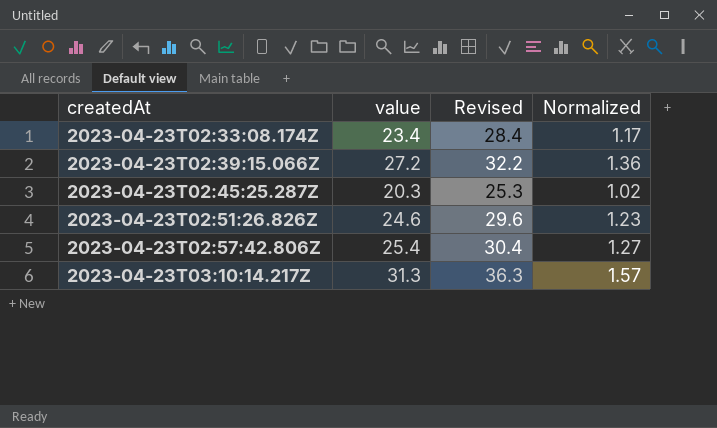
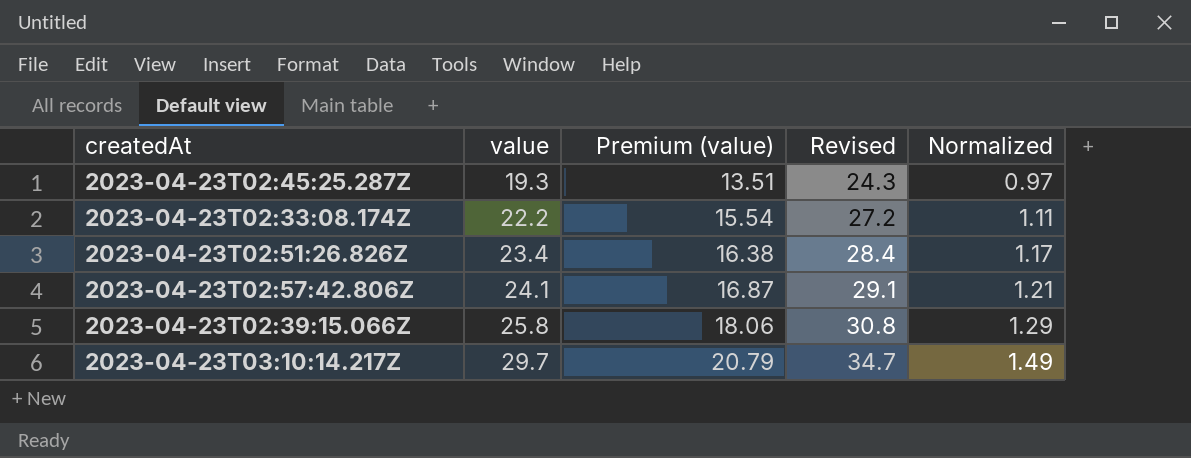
row order: createdAt ascending -> value ascending
column Premium (value) | formula: none -> [value] * 0.7
2023-04-23T02:45:25.287Z | value: 20.3 -> 19.3
2023-04-23T02:45:25.287Z | Revised: 25.3 -> 24.3
2023-04-23T02:45:25.287Z | Normalized: 1.02 -> 0.97
2023-04-23T02:33:08.174Z | value: 23.4 -> 22.2
2023-04-23T02:33:08.174Z | Revised: 28.4 -> 27.2
2023-04-23T02:33:08.174Z | Normalized: 1.17 -> 1.11
2023-04-23T02:51:26.826Z | value: 24.6 -> 23.4
2023-04-23T02:51:26.826Z | Revised: 29.6 -> 28.4
2023-04-23T02:51:26.826Z | Normalized: 1.23 -> 1.17
2023-04-23T02:57:42.806Z | value: 25.4 -> 24.1
2023-04-23T02:57:42.806Z | Revised: 30.4 -> 29.1
2023-04-23T02:57:42.806Z | Normalized: 1.27 -> 1.21
2023-04-23T02:39:15.066Z | value: 27.2 -> 25.8
2023-04-23T02:39:15.066Z | Revised: 32.2 -> 30.8
2023-04-23T02:39:15.066Z | Normalized: 1.36 -> 1.29
2023-04-23T03:10:14.217Z | value: 31.3 -> 29.7
2023-04-23T03:10:14.217Z | Revised: 36.3 -> 34.7
2023-04-23T03:10:14.217Z | Normalized: 1.57 -> 1.49

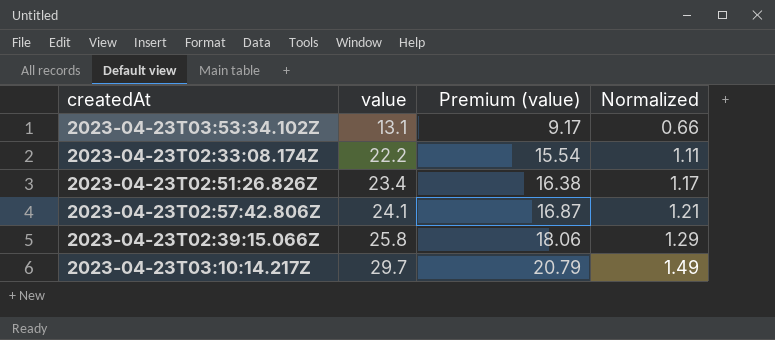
column Revised | formula: [value] + 5 -> none
row 2023-04-23T02:45:25.287Z: 19.3 | 13.51 | 24.3 | 0.97 -> none
row 2023-04-23T03:53:34.102Z: none -> 13.1 | 9.17 | 0.66

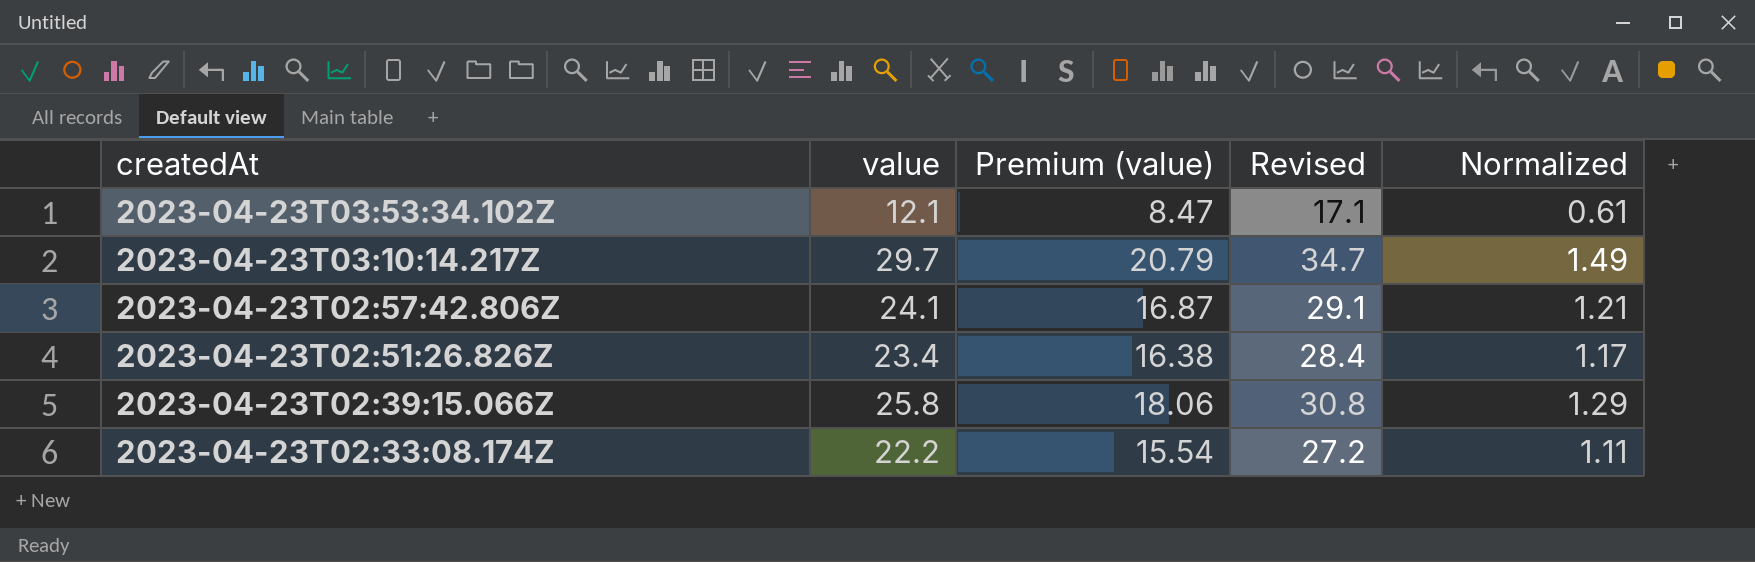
row order: value ascending -> createdAt descending
column Revised | formula: none -> [value] + 5
2023-04-23T03:53:34.102Z | value: 13.1 -> 12.1
2023-04-23T03:53:34.102Z | Premium (value): 9.17 -> 8.47
2023-04-23T03:53:34.102Z | Normalized: 0.66 -> 0.61

